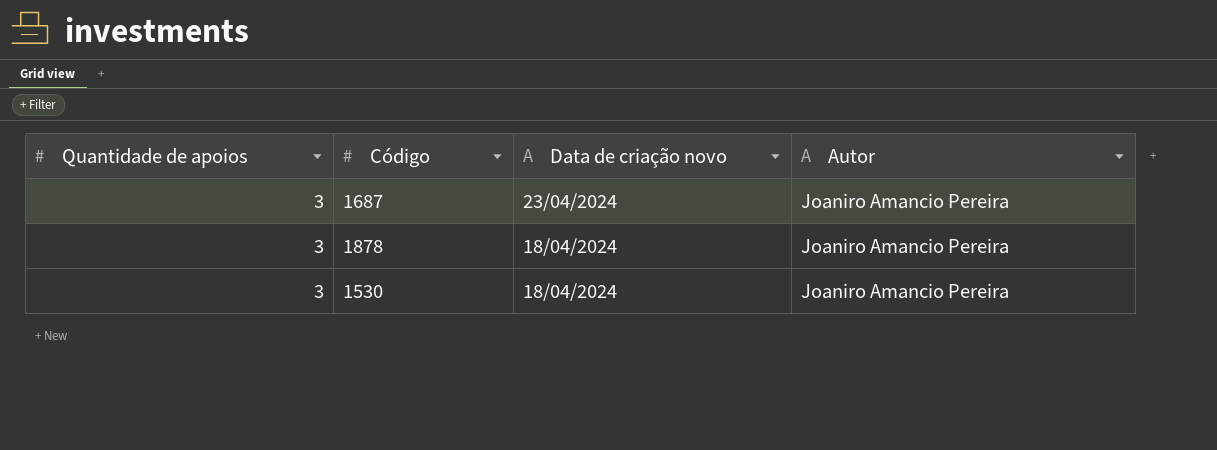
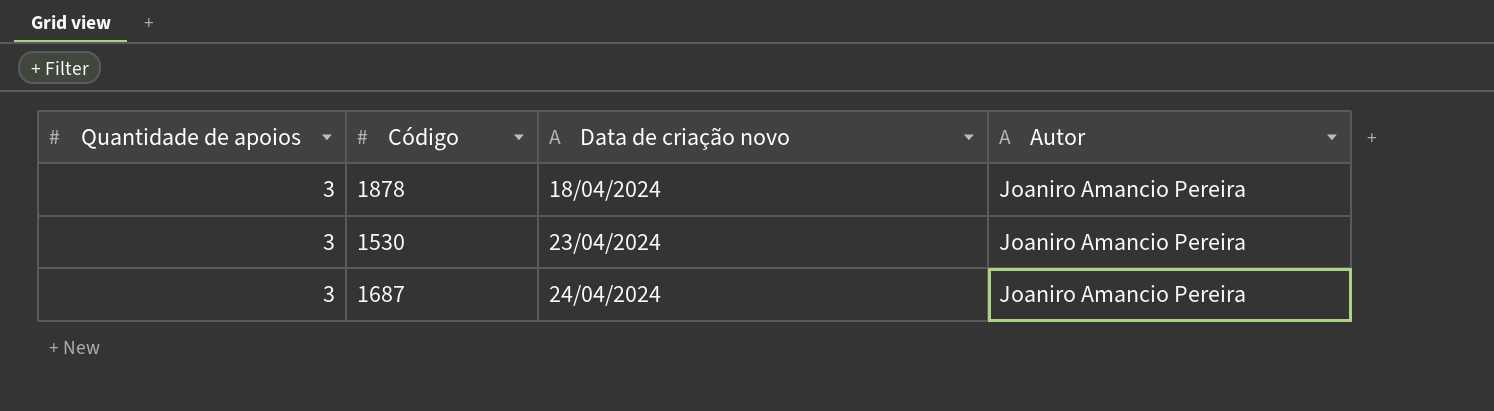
row order: Data de criação novo descending -> Data de criação novo ascending
1530 | Data de criação novo: 18/04/2024 -> 23/04/2024
1687 | Data de criação novo: 23/04/2024 -> 24/04/2024

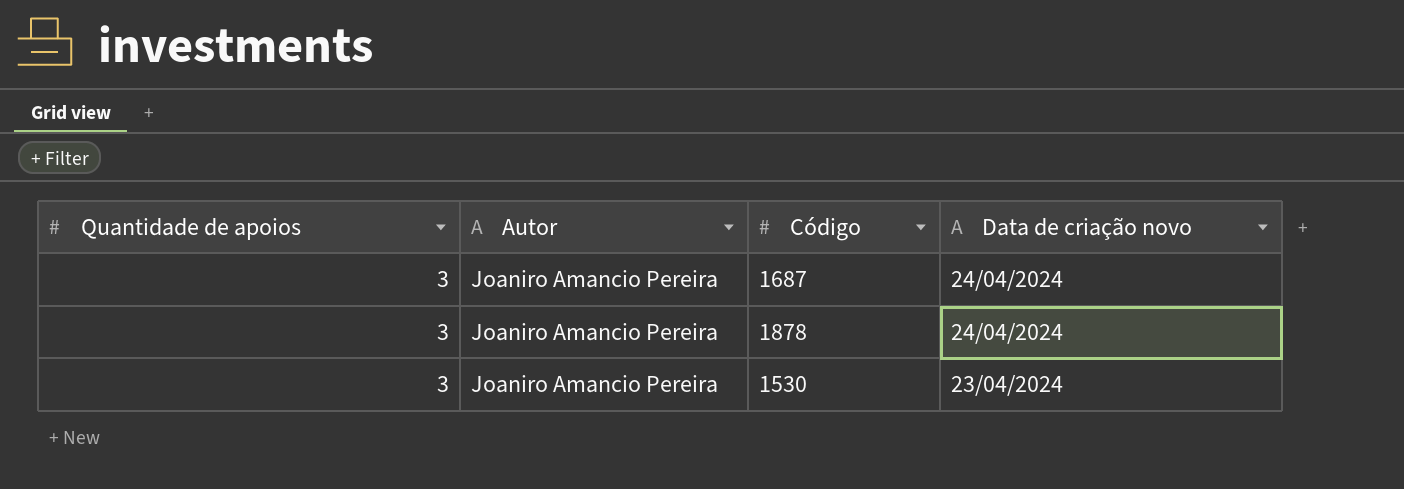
row order: Data de criação novo ascending -> Data de criação novo descending
column Autor | position: 4 -> 2
1878 | Data de criação novo: 18/04/2024 -> 24/04/2024

